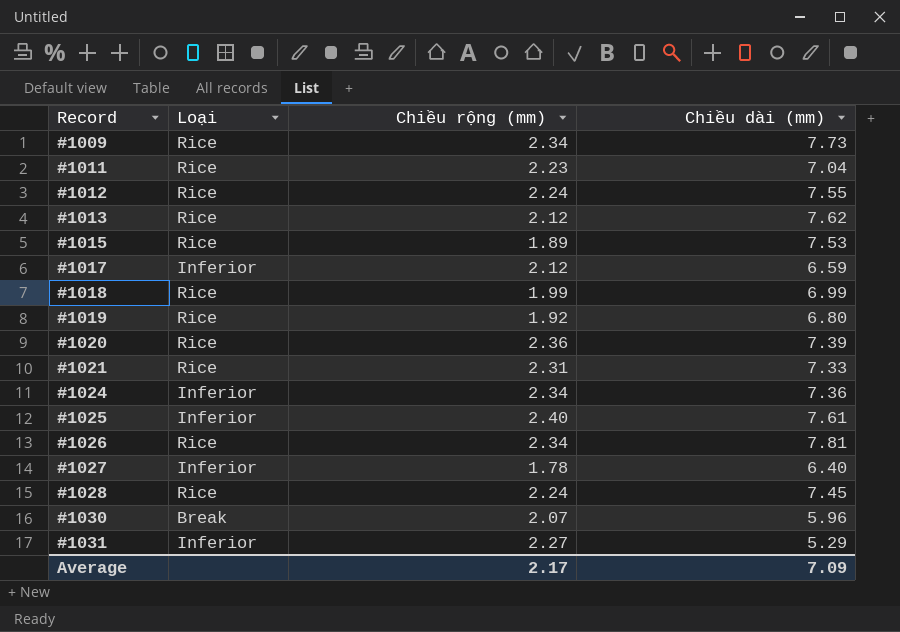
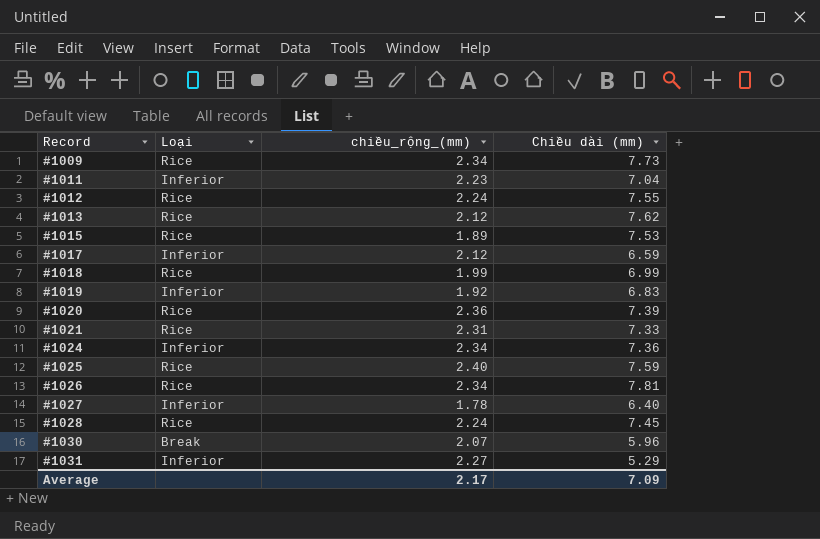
column name: Chiều rộng (mm) -> chiều_rộng_(mm)
#1011 | Loại: Rice -> Inferior
#1019 | Loại: Rice -> Inferior
#1019 | Chiều dài (mm): 6.80 -> 6.83
#1025 | Loại: Inferior -> Rice
#1025 | Chiều dài (mm): 7.61 -> 7.59

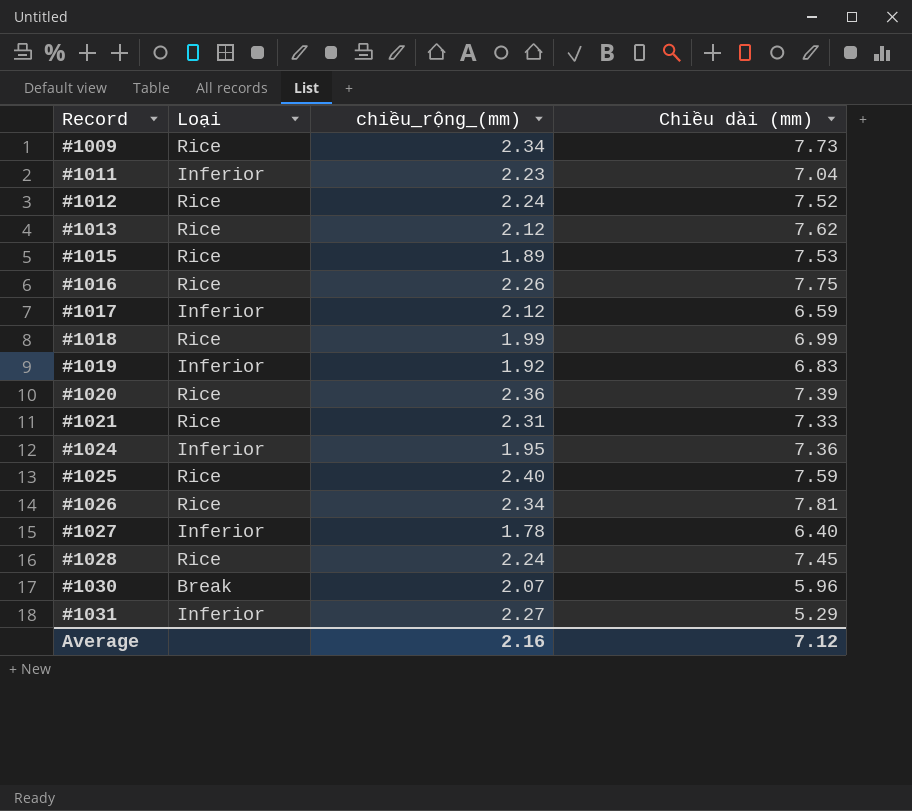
#1012 | Chiều dài (mm): 7.55 -> 7.52
row #1016: none -> Rice | 2.26 | 7.75
#1024 | chiều_rộng_(mm): 2.34 -> 1.95
Average | chiều_rộng_(mm): 2.17 -> 2.16
Average | Chiều dài (mm): 7.09 -> 7.12

